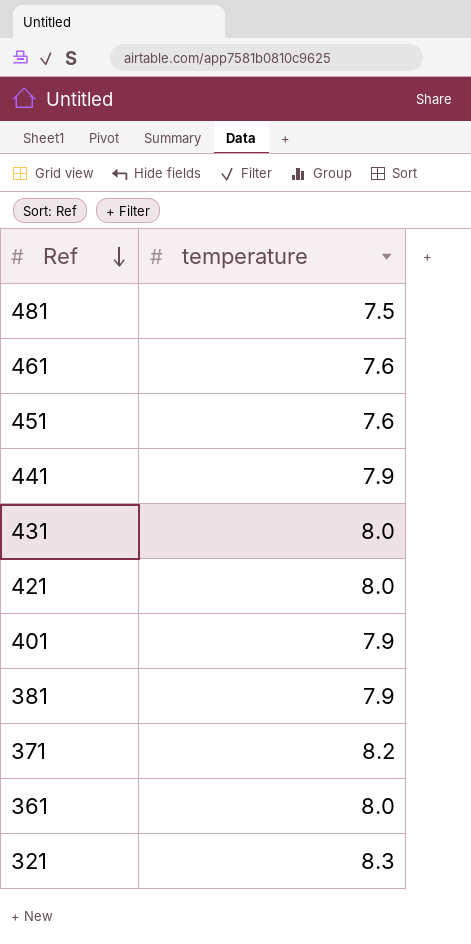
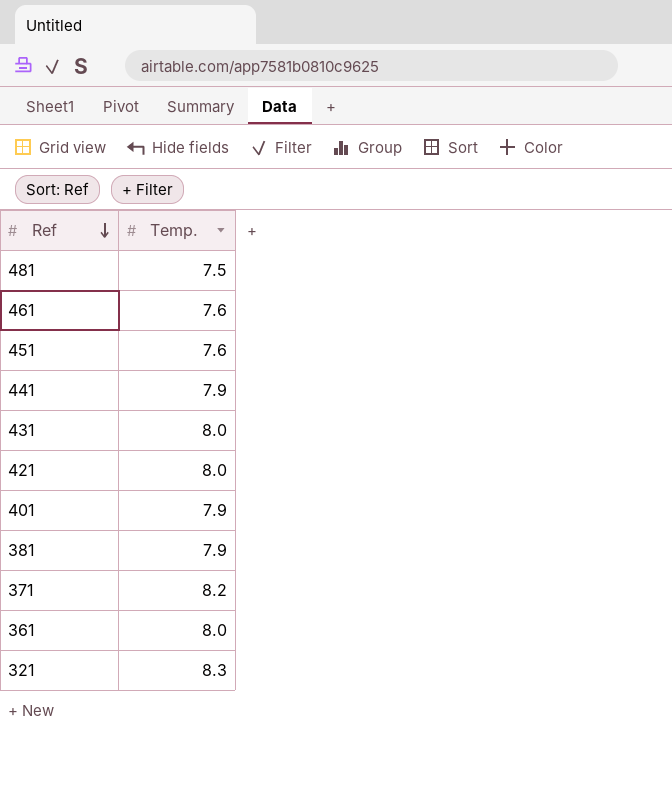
column name: temperature -> Temp.

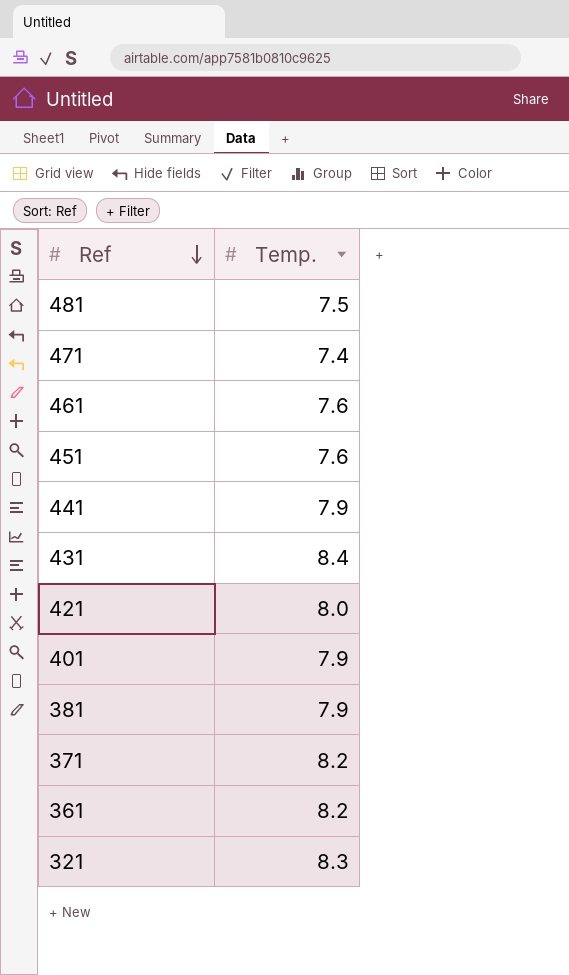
row 471: none -> 7.4
431 | Temp.: 8.0 -> 8.4
361 | Temp.: 8.0 -> 8.2

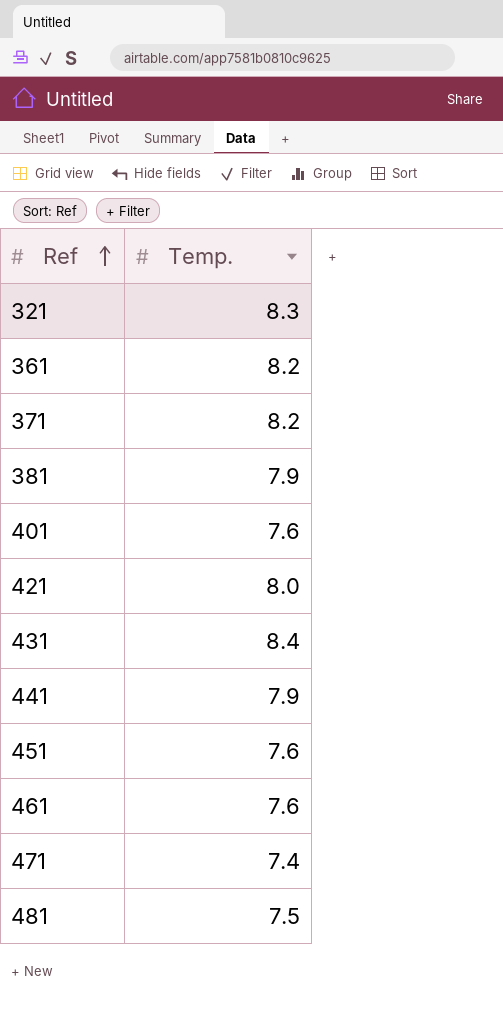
row order: Ref descending -> Ref ascending
401 | Temp.: 7.9 -> 7.6

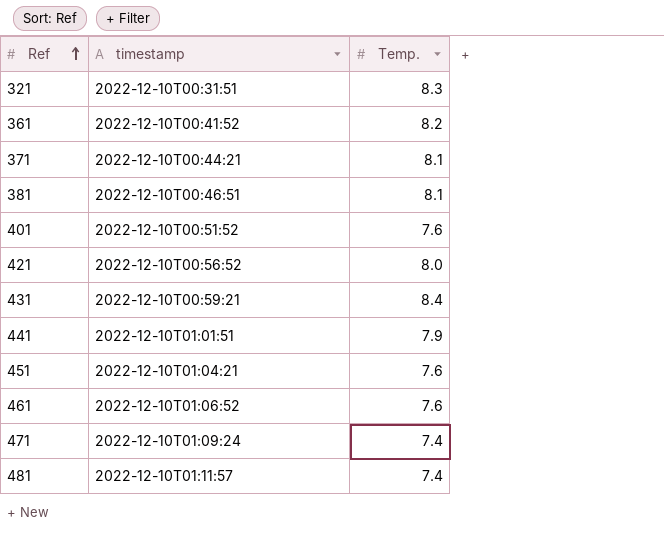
column timestamp | position: none -> 2
371 | Temp.: 8.2 -> 8.1
381 | Temp.: 7.9 -> 8.1
481 | Temp.: 7.5 -> 7.4

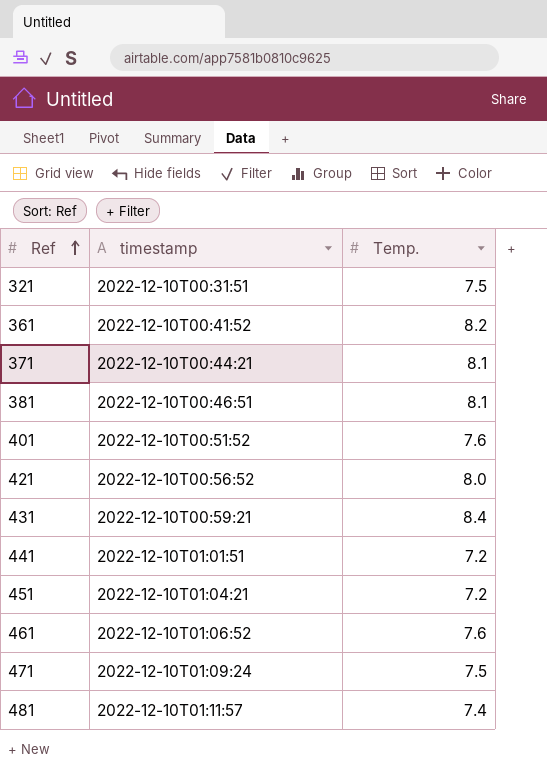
321 | Temp.: 8.3 -> 7.5
441 | Temp.: 7.9 -> 7.2
451 | Temp.: 7.6 -> 7.2
471 | Temp.: 7.4 -> 7.5

